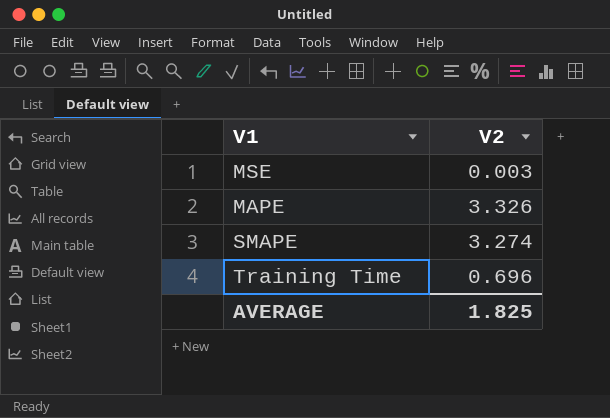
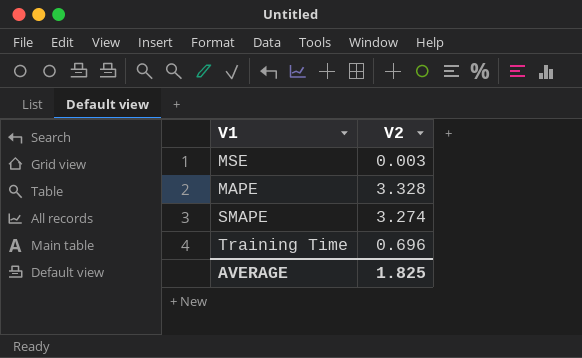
MAPE | V2: 3.326 -> 3.328

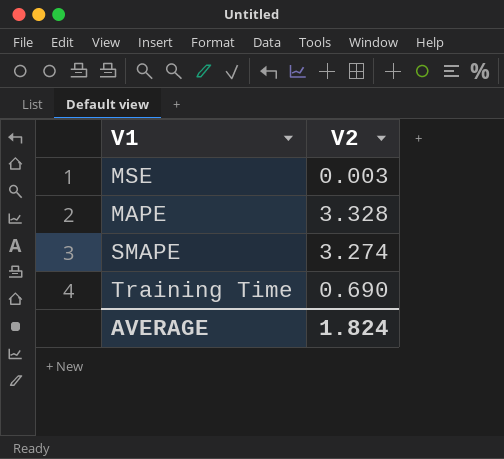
Training Time | V2: 0.696 -> 0.690
AVERAGE | V2: 1.825 -> 1.824

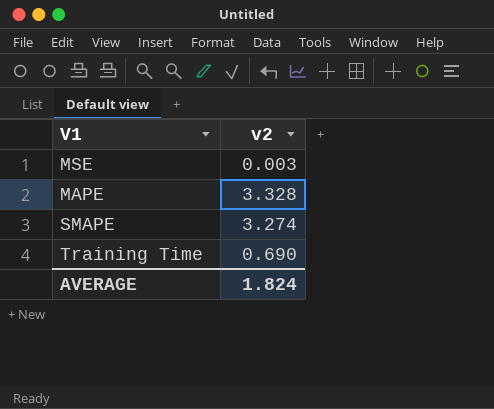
column name: V2 -> v2

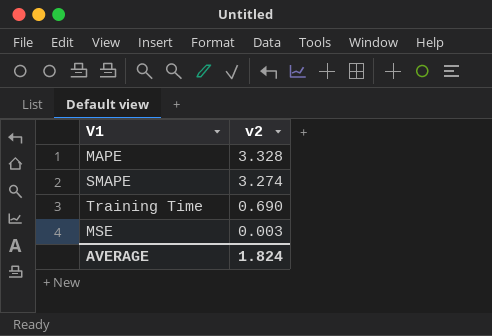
row order: none -> v2 descending

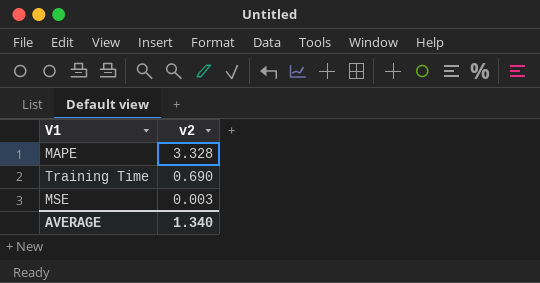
row SMAPE: 3.274 -> none
AVERAGE | v2: 1.824 -> 1.340

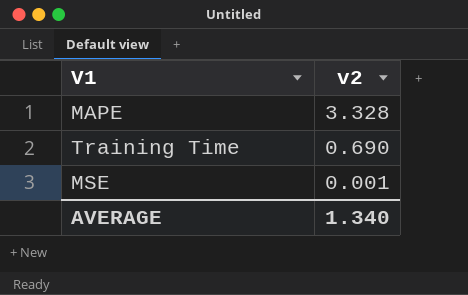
MSE | v2: 0.003 -> 0.001

